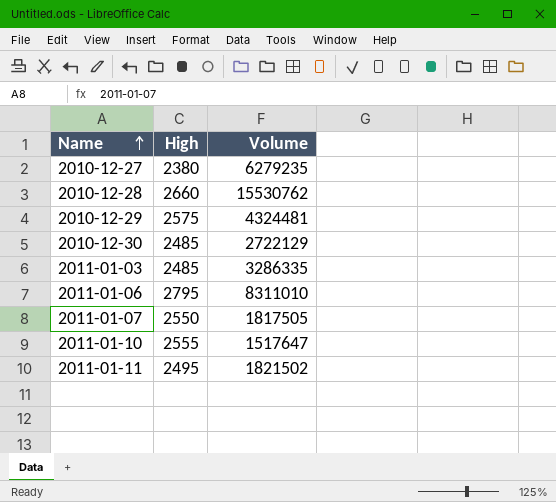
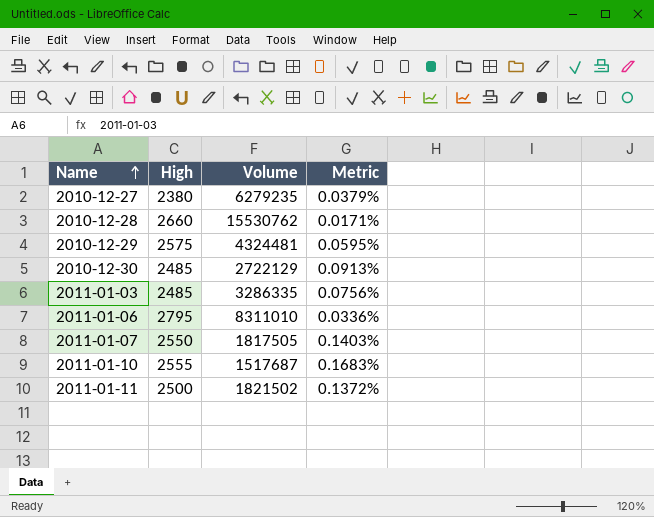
column Metric | formula: none -> [High] / [Volume]
2011-01-10 | Volume: 1517647 -> 1517687
2011-01-11 | High: 2495 -> 2500

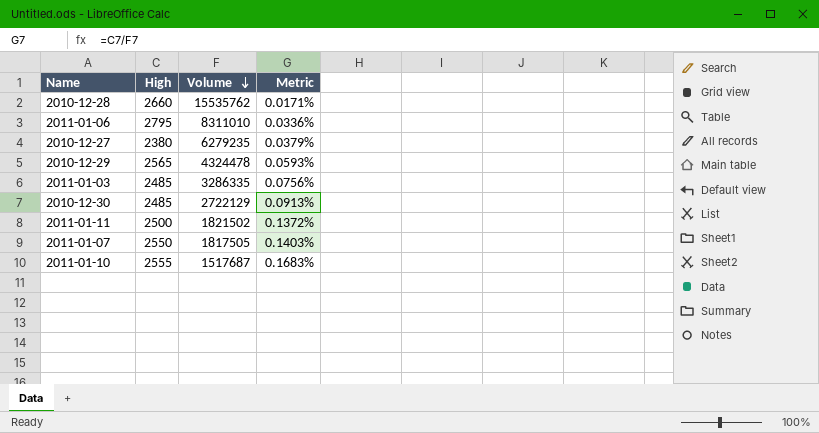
row order: Name ascending -> Volume descending
2010-12-28 | Volume: 15530762 -> 15535762
2010-12-29 | High: 2575 -> 2565
2010-12-29 | Volume: 4324481 -> 4324478
2010-12-29 | Metric: 0.0595% -> 0.0593%

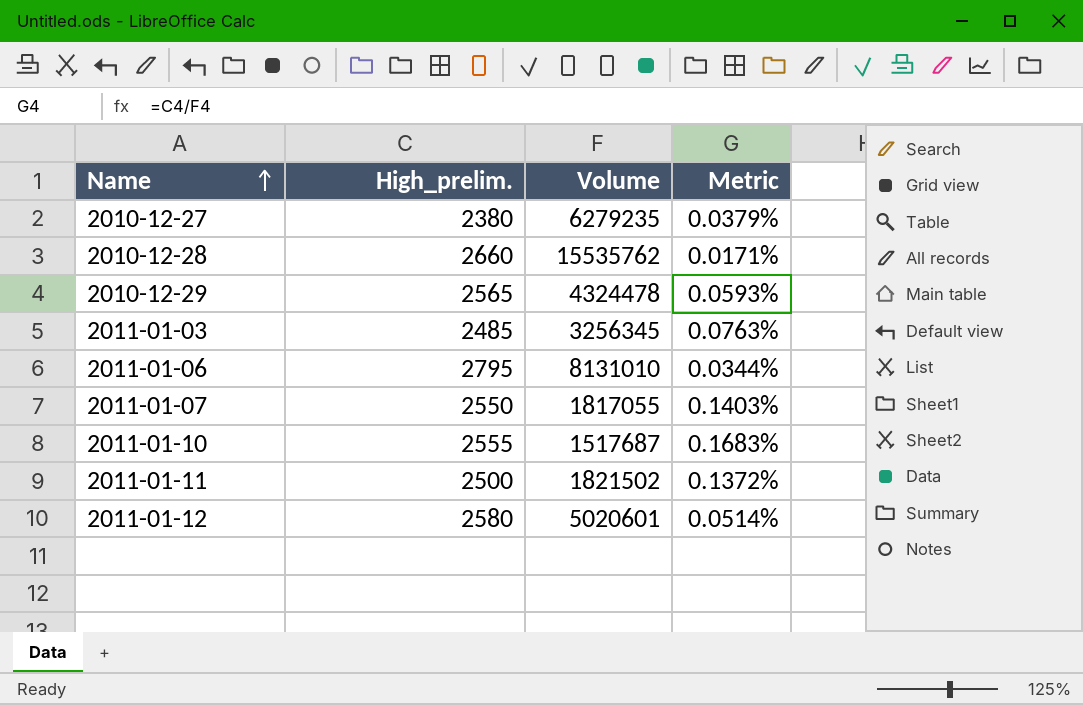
row order: Volume descending -> Name ascending
column name: High -> High_prelim.
row 2010-12-30: 2485 | 2722129 | 0.0913% -> none
2011-01-03 | Volume: 3286335 -> 3256345
2011-01-03 | Metric: 0.0756% -> 0.0763%
2011-01-06 | Volume: 8311010 -> 8131010
2011-01-06 | Metric: 0.0336% -> 0.0344%
2011-01-07 | Volume: 1817505 -> 1817055
row 2011-01-12: none -> 2580 | 5020601 | 0.0514%

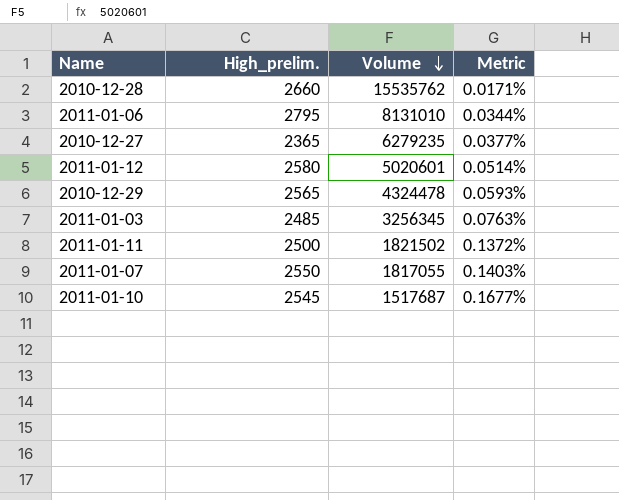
row order: Name ascending -> Volume descending
2010-12-27 | High_prelim.: 2380 -> 2365
2010-12-27 | Metric: 0.0379% -> 0.0377%
2011-01-10 | High_prelim.: 2555 -> 2545
2011-01-10 | Metric: 0.1683% -> 0.1677%

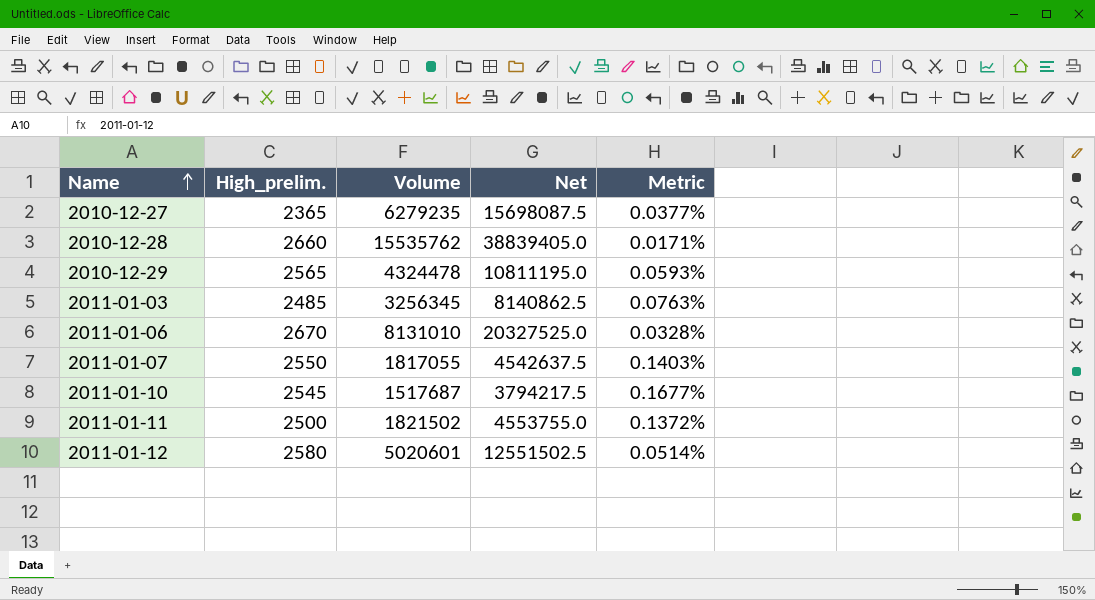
row order: Volume descending -> Name ascending
column Net | formula: none -> [Volume] * 2.5
2011-01-06 | High_prelim.: 2795 -> 2670
2011-01-06 | Metric: 0.0344% -> 0.0328%

